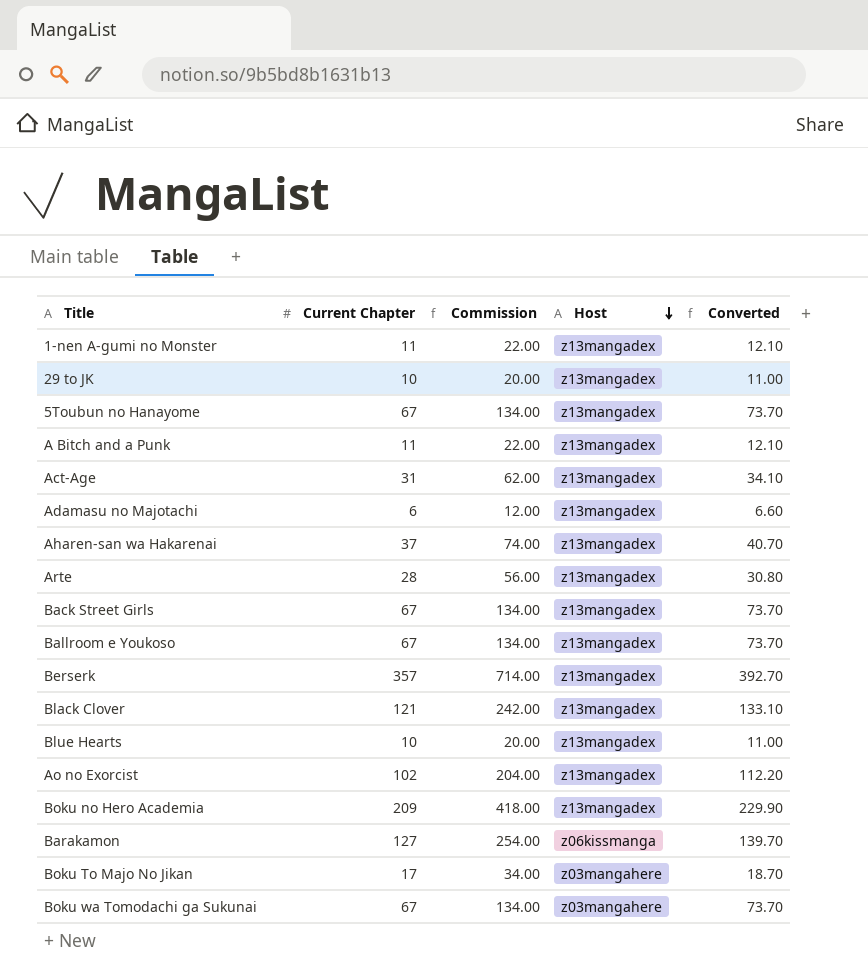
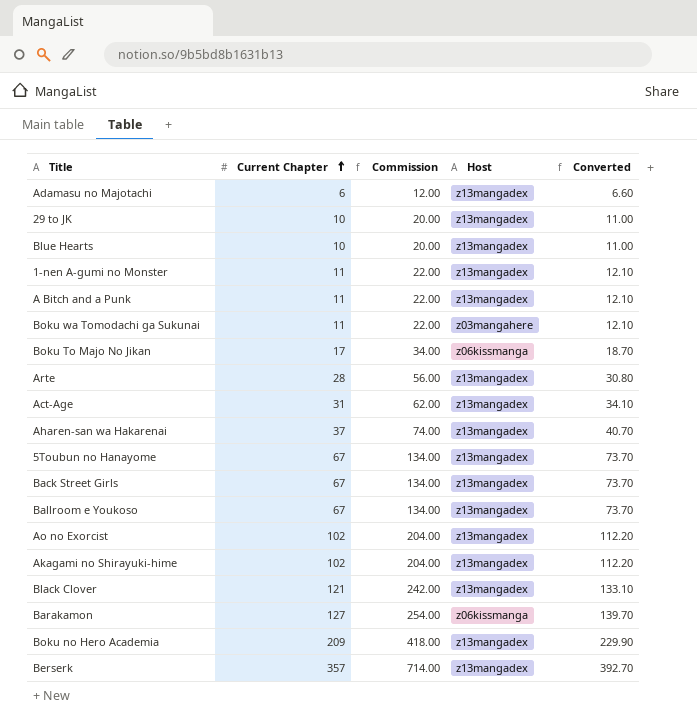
row order: Host descending -> Current Chapter ascending
Boku wa Tomodachi ga Sukunai | Current Chapter: 67 -> 11
Boku wa Tomodachi ga Sukunai | Commission: 134.00 -> 22.00
Boku wa Tomodachi ga Sukunai | Converted: 73.70 -> 12.10
Boku To Majo No Jikan | Host: z03mangahere -> z06kissmanga
row Akagami no Shirayuki-hime: none -> 102 | 204.00 | z13mangadex | 112.20

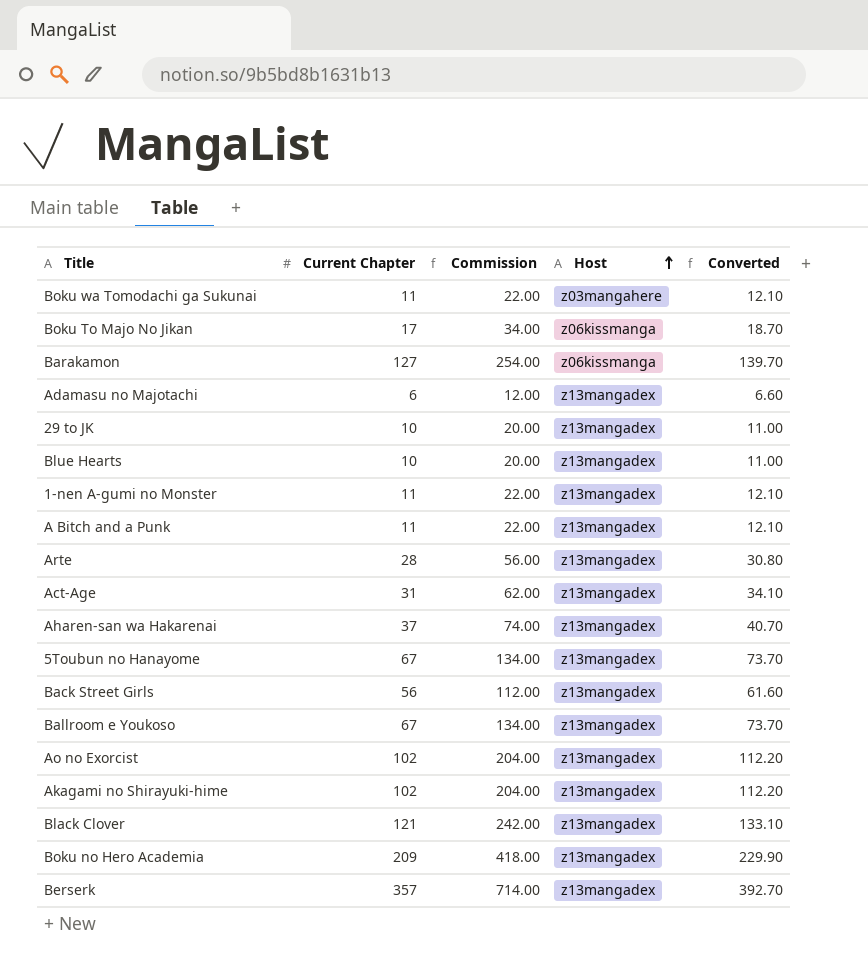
row order: Current Chapter ascending -> Host ascending
Back Street Girls | Current Chapter: 67 -> 56
Back Street Girls | Commission: 134.00 -> 112.00
Back Street Girls | Converted: 73.70 -> 61.60

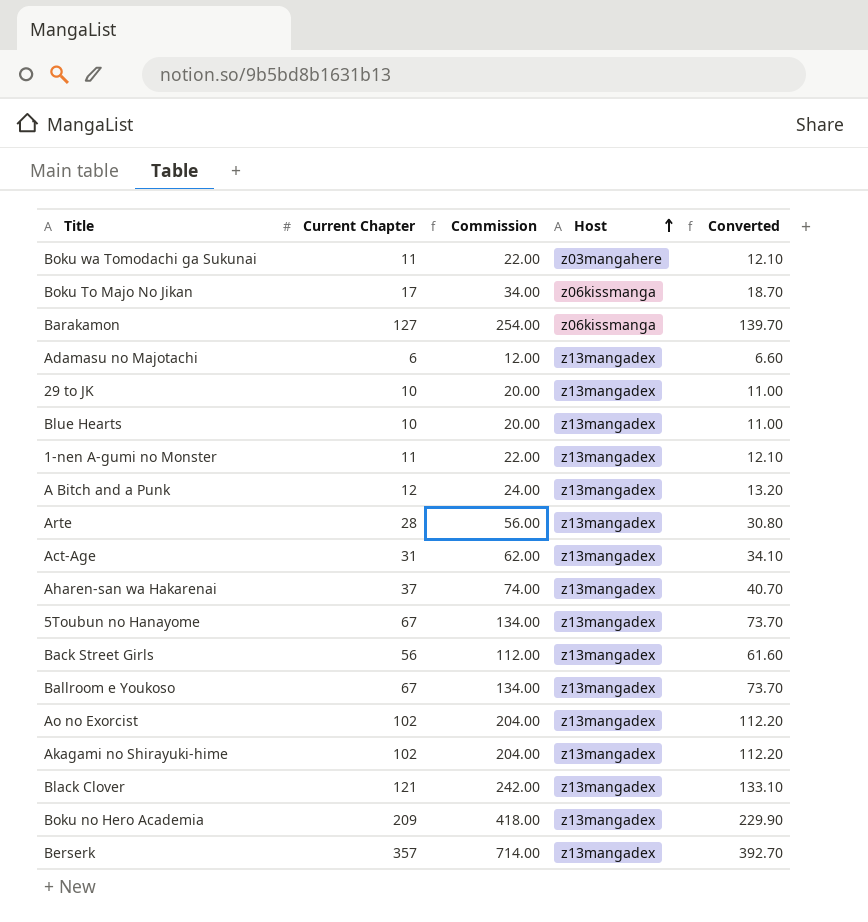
A Bitch and a Punk | Current Chapter: 11 -> 12
A Bitch and a Punk | Commission: 22.00 -> 24.00
A Bitch and a Punk | Converted: 12.10 -> 13.20

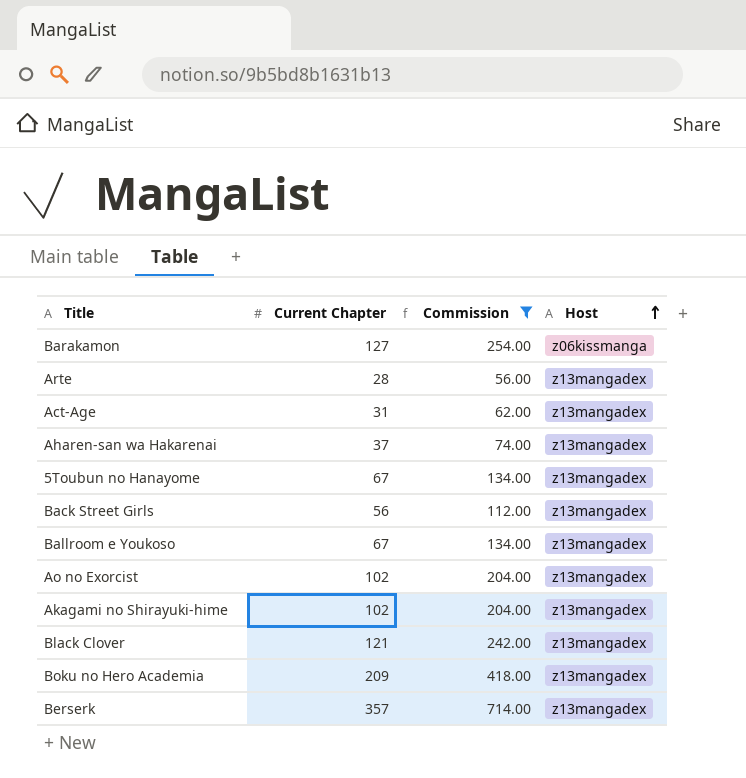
filter: none -> Commission >= 56.00
column Converted | formula: [Current Chapter] * 1.1 -> none

